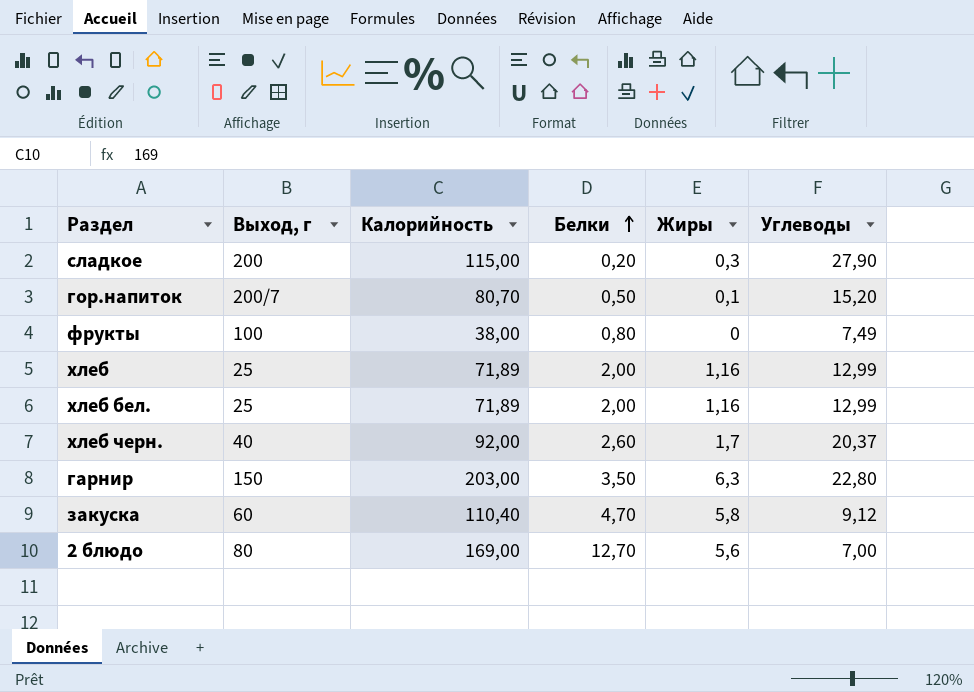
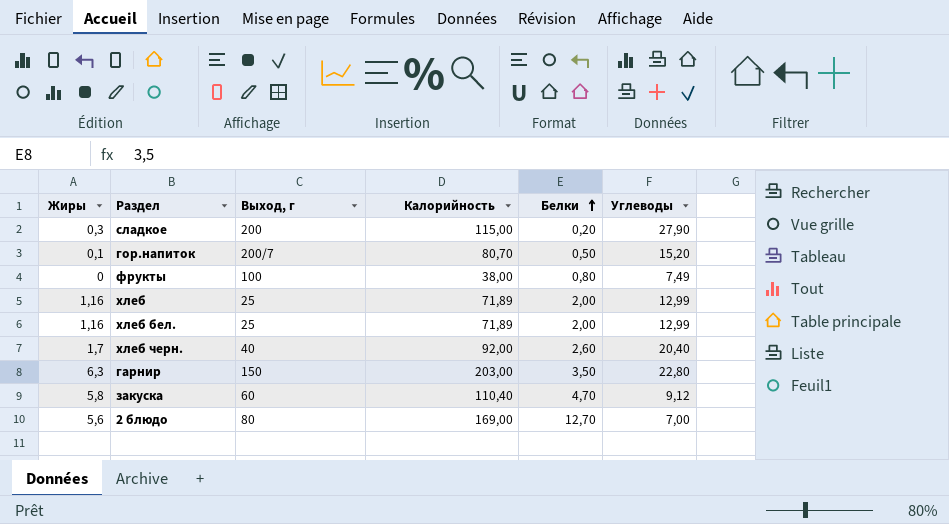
column Жиры | position: 5 -> 1
хлеб черн. | Углеводы: 20,37 -> 20,40

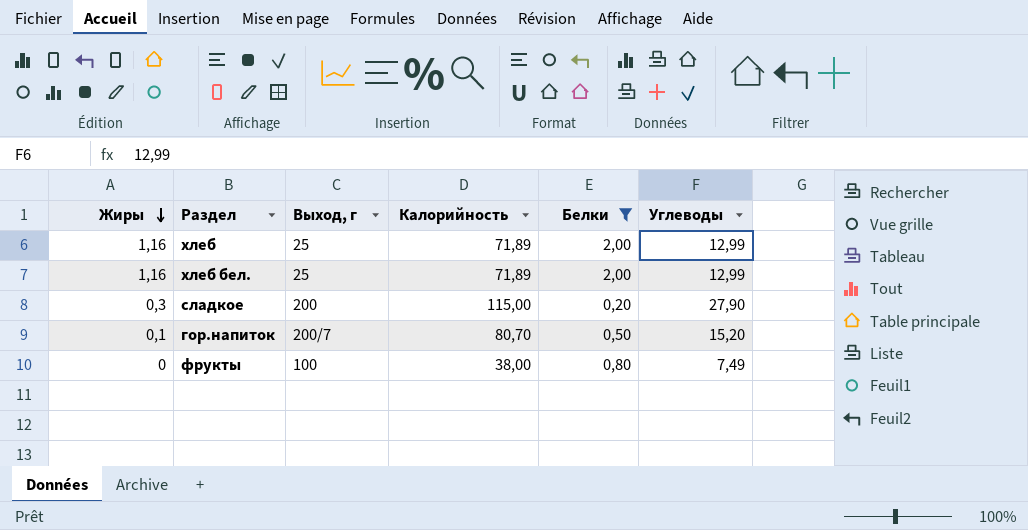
filter: none -> Белки <= 2,00
row order: Белки ascending -> Жиры descending

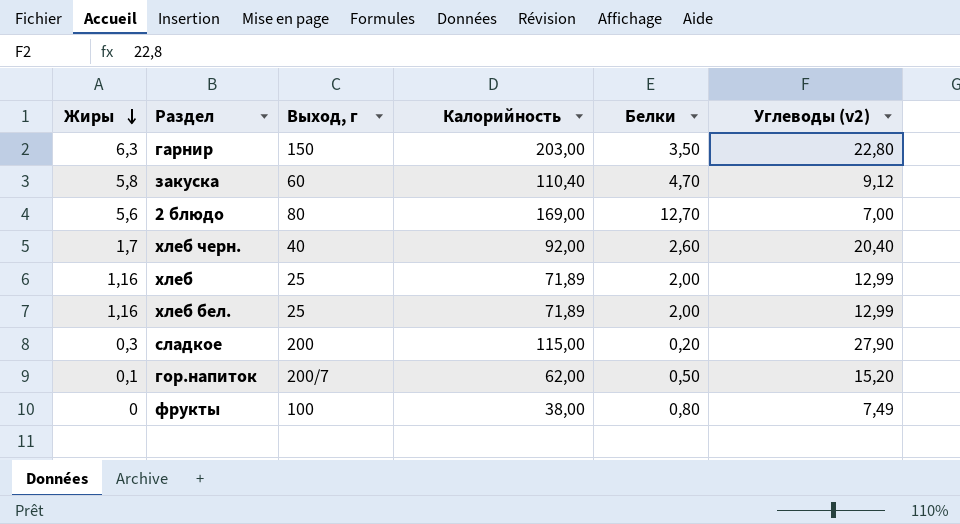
filter: Белки <= 2,00 -> none
column name: Углеводы -> Углеводы (v2)
гор.напиток | Калорийность: 80,70 -> 62,00

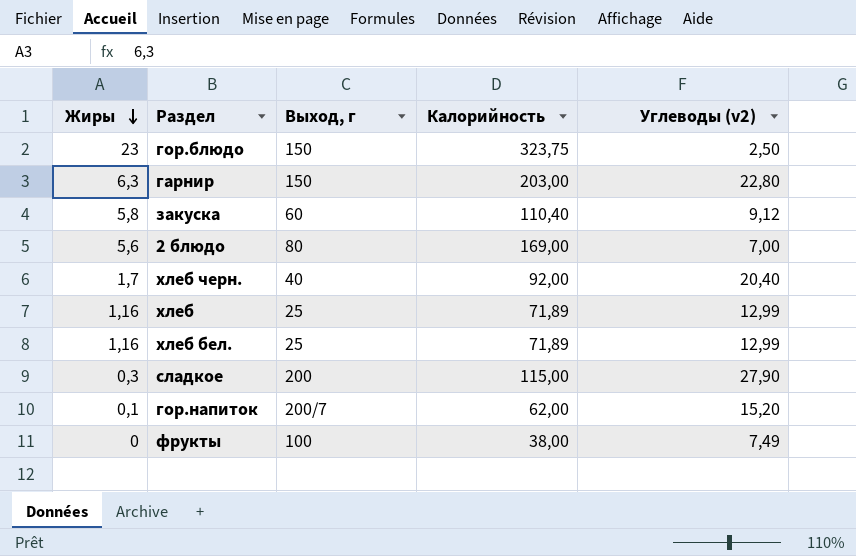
column Белки | position: 5 -> none
row гор.блюдо: none -> 23 | 150 | 323,75 | 2,50

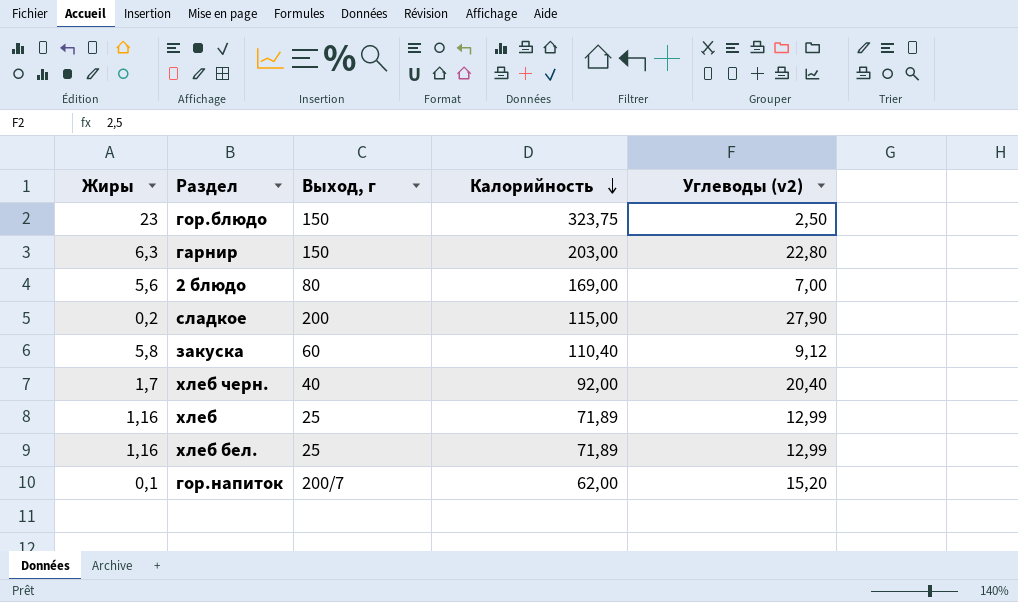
row order: Жиры descending -> Калорийность descending
row фрукты: 0 | 100 | 38,00 | 7,49 -> none
сладкое | Жиры: 0,3 -> 0,2

